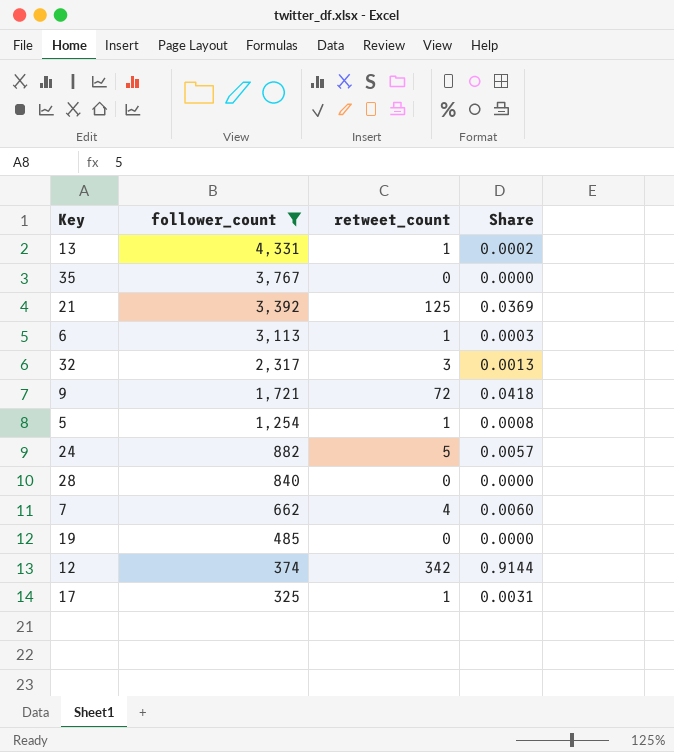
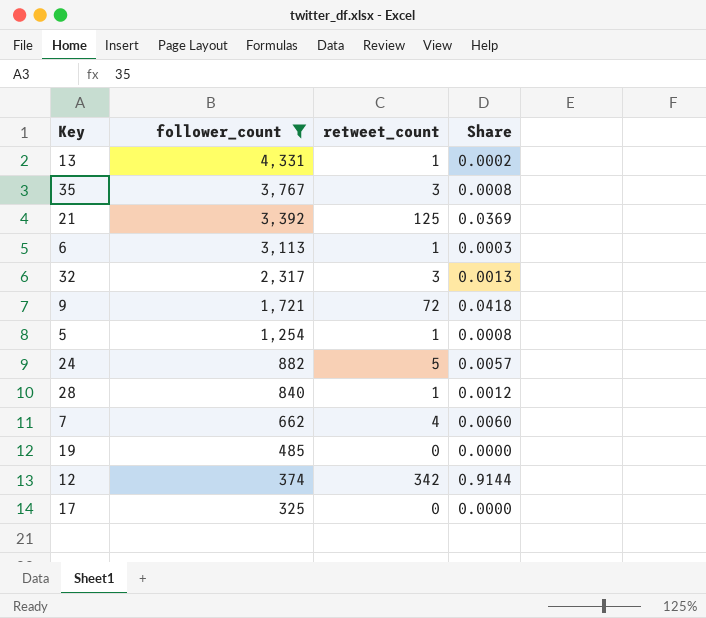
35 | retweet_count: 0 -> 3
35 | Share: 0.0000 -> 0.0008
28 | retweet_count: 0 -> 1
28 | Share: 0.0000 -> 0.0012
17 | retweet_count: 1 -> 0
17 | Share: 0.0031 -> 0.0000

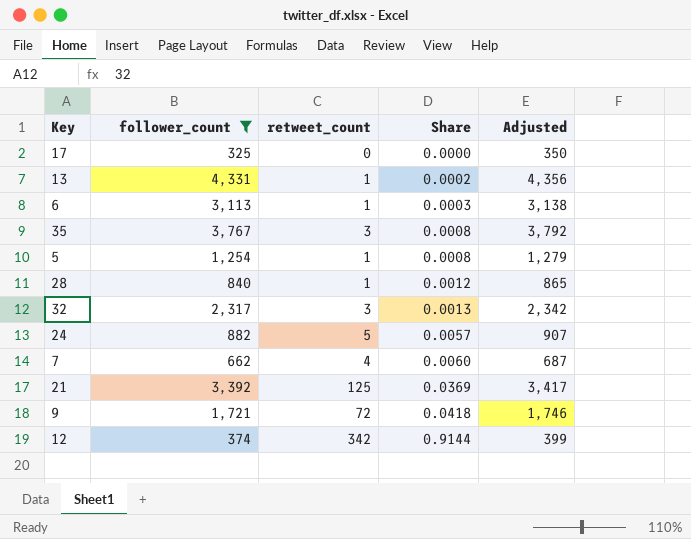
row order: follower_count descending -> Share ascending
column Adjusted | formula: none -> [follower_count] + 25
row 19: 485 | 0 | 0.0000 -> none

